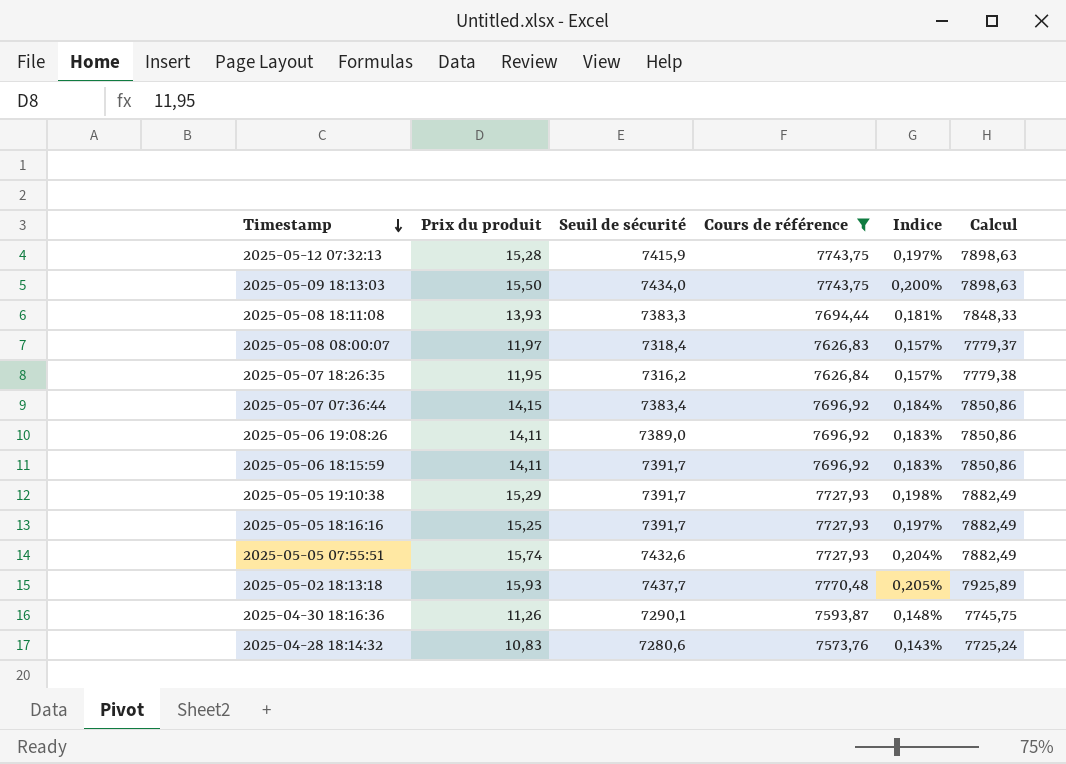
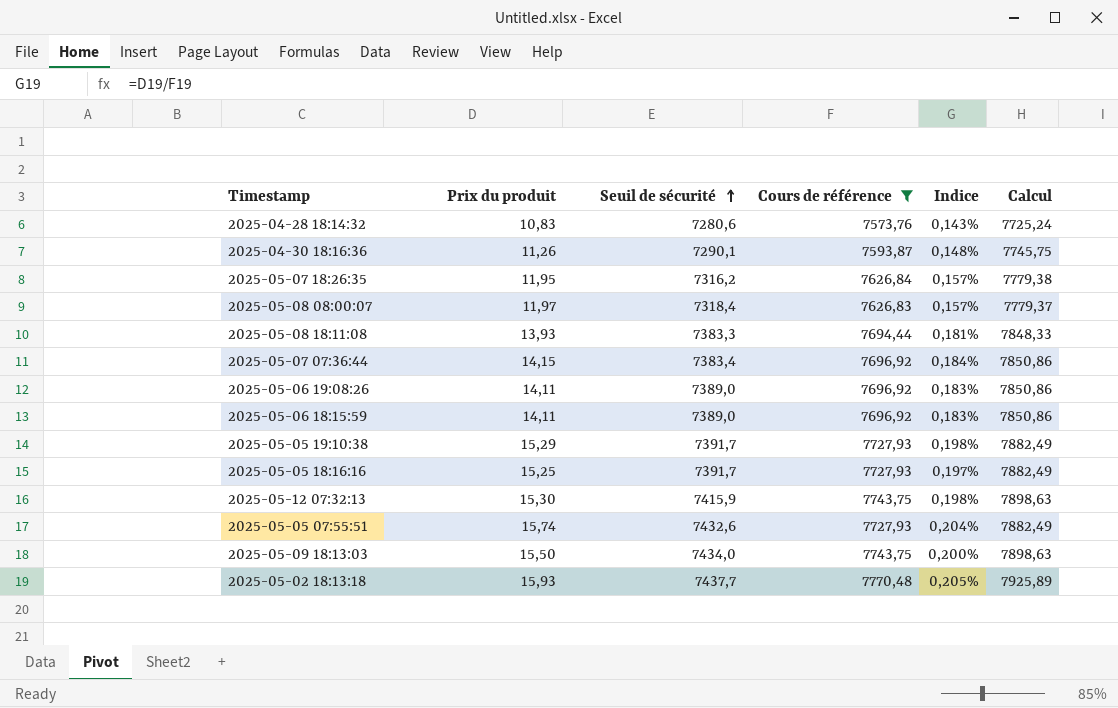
row order: Timestamp descending -> Seuil de sécurité ascending
2025-05-06 18:15:59 | Seuil de sécurité: 7391,7 -> 7389,0
2025-05-12 07:32:13 | Prix du produit: 15,28 -> 15,30
2025-05-12 07:32:13 | Indice: 0,197% -> 0,198%

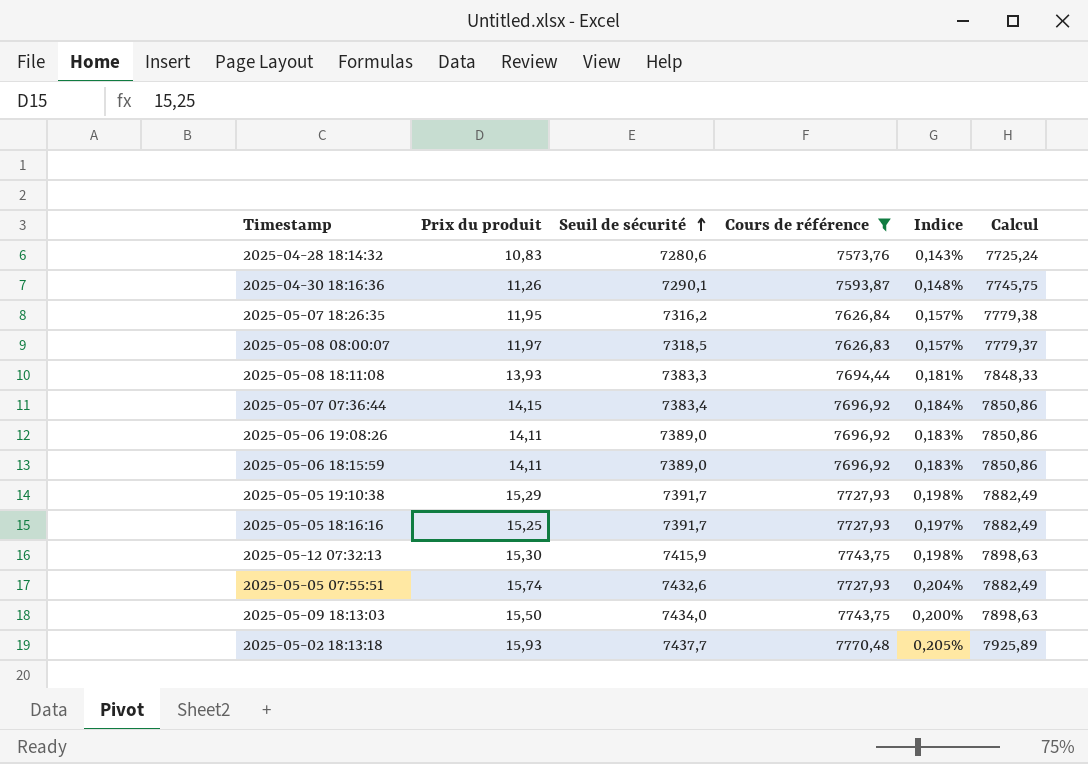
2025-05-08 08:00:07 | Seuil de sécurité: 7318,4 -> 7318,5

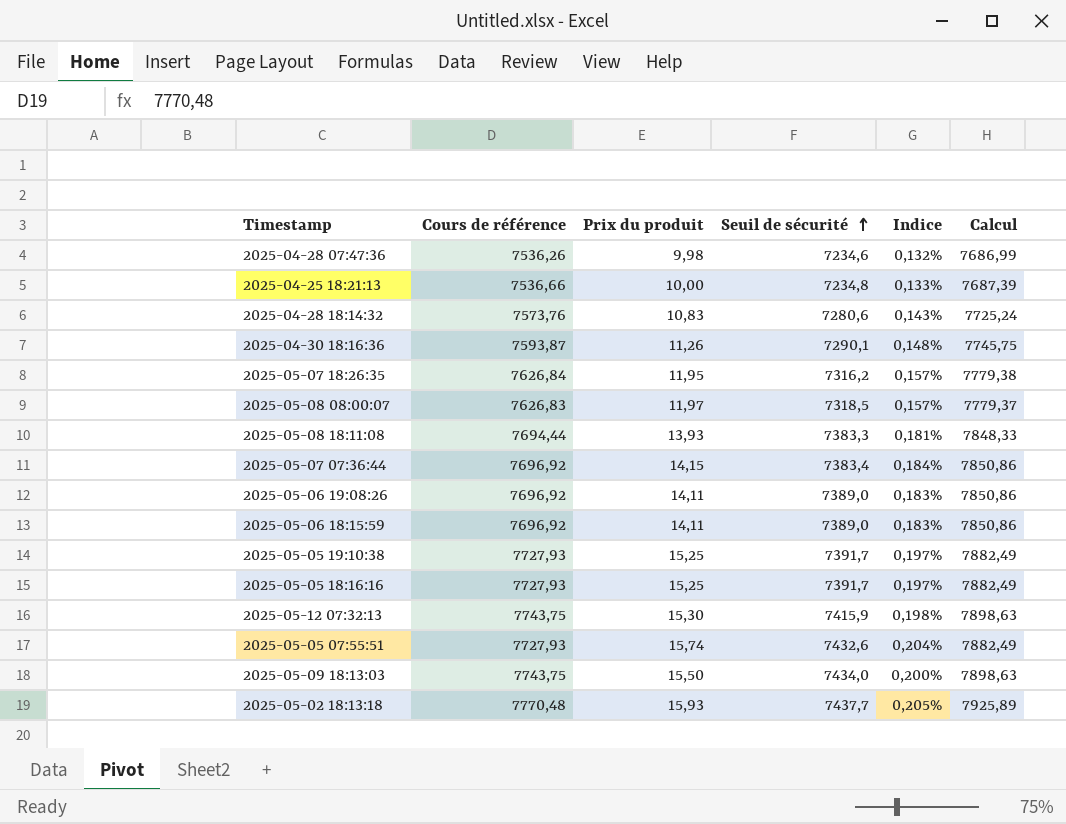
filter: Cours de référence >= 7573,76 -> none
column Cours de référence | position: 4 -> 2
2025-05-05 19:10:38 | Prix du produit: 15,29 -> 15,25
2025-05-05 19:10:38 | Indice: 0,198% -> 0,197%

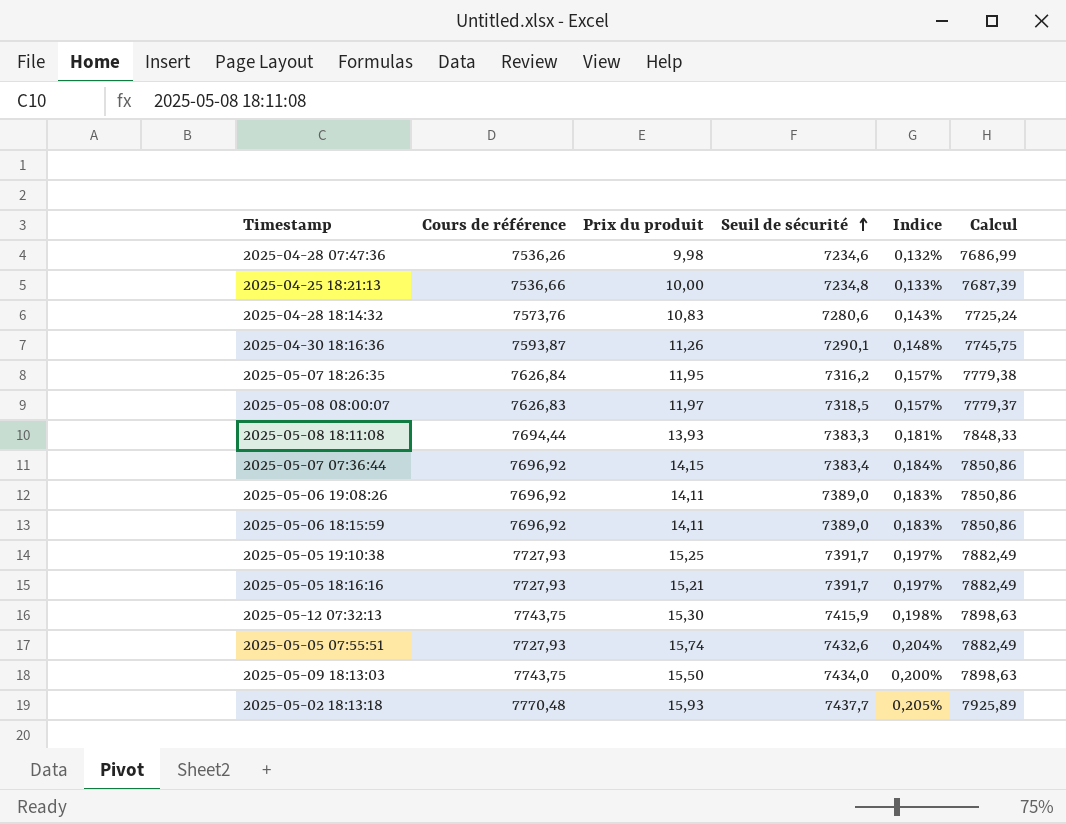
2025-05-05 18:16:16 | Prix du produit: 15,25 -> 15,21

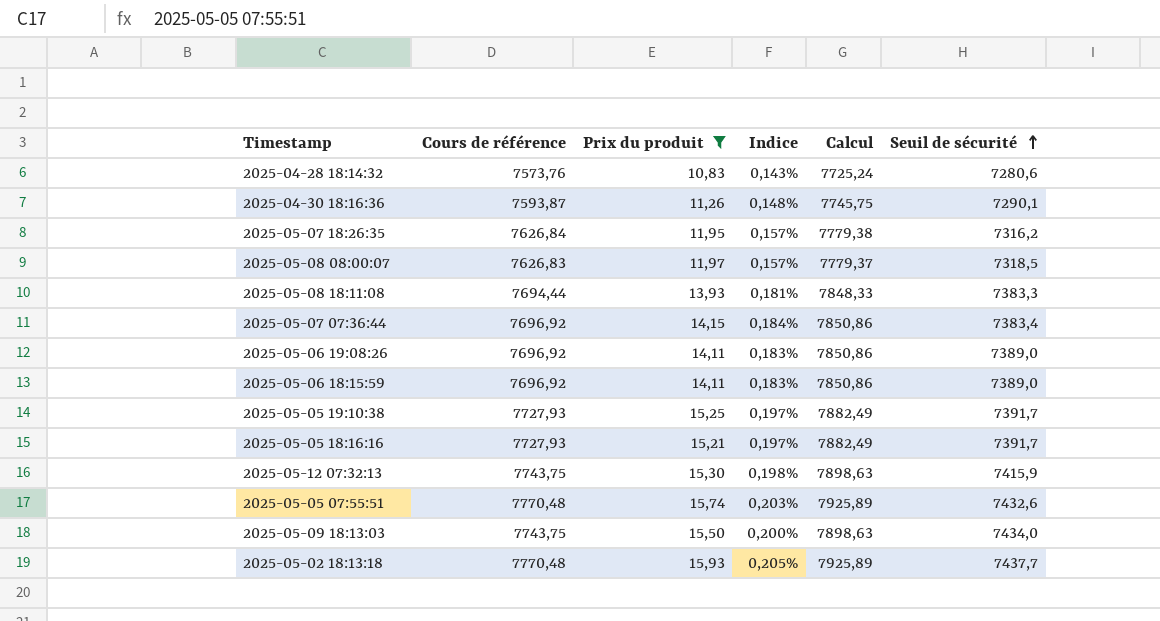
filter: none -> Prix du produit >= 10,83
column Seuil de sécurité | position: 4 -> 6
2025-05-05 07:55:51 | Cours de référence: 7727,93 -> 7770,48
2025-05-05 07:55:51 | Indice: 0,204% -> 0,203%
2025-05-05 07:55:51 | Calcul: 7882,49 -> 7925,89

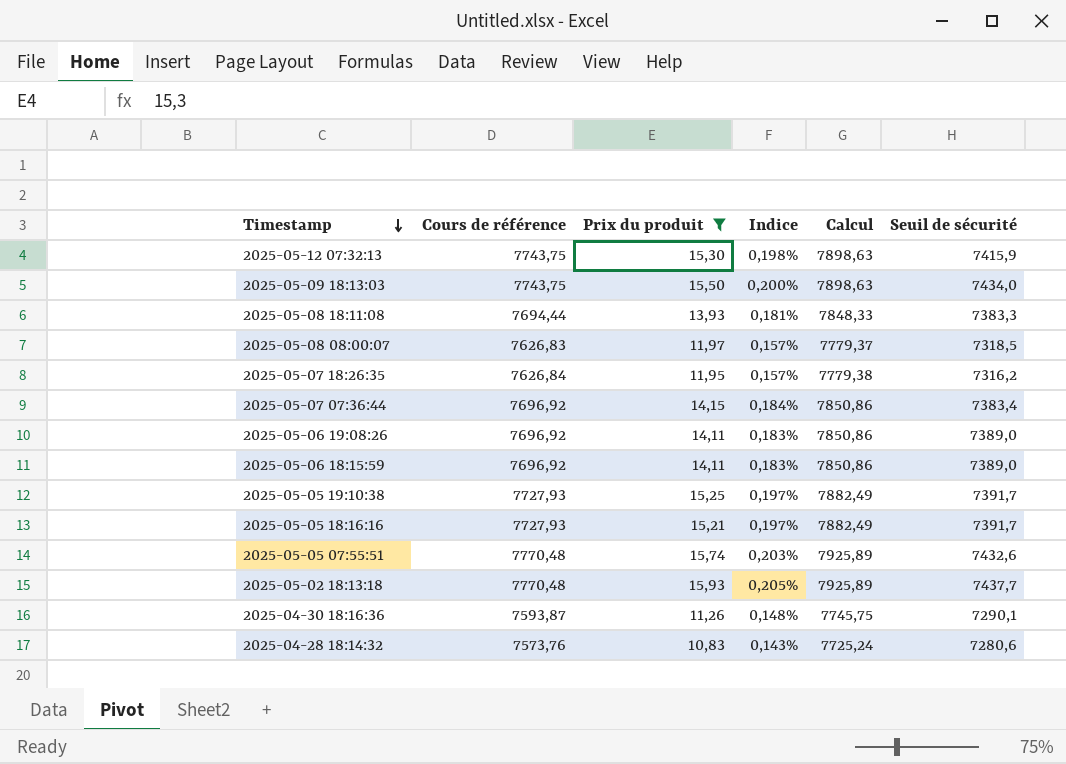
row order: Seuil de sécurité ascending -> Timestamp descending

